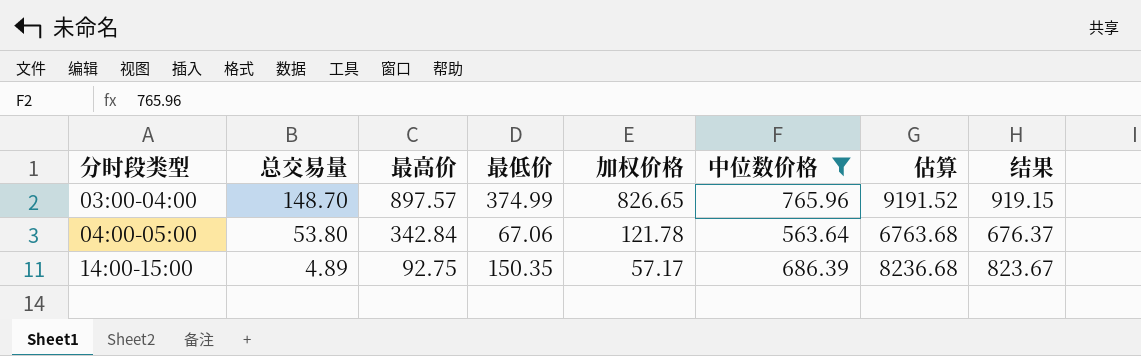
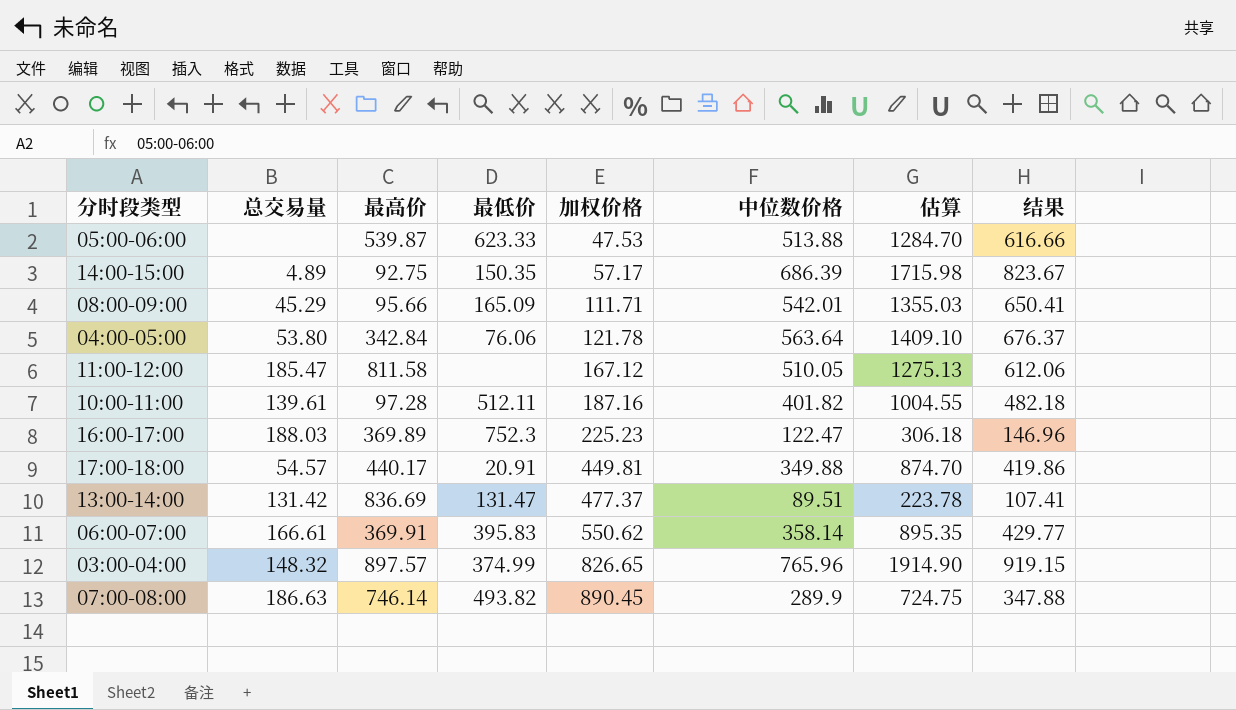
filter: 中位数价格 >= 563.64 -> none
row order: 分时段类型 ascending -> 加权价格 ascending
column 估算 | formula: [中位数价格] * 12 -> [中位数价格] * 2.5
04:00-05:00 | 最低价: 67.06 -> 76.06
03:00-04:00 | 总交易量: 148.70 -> 148.32

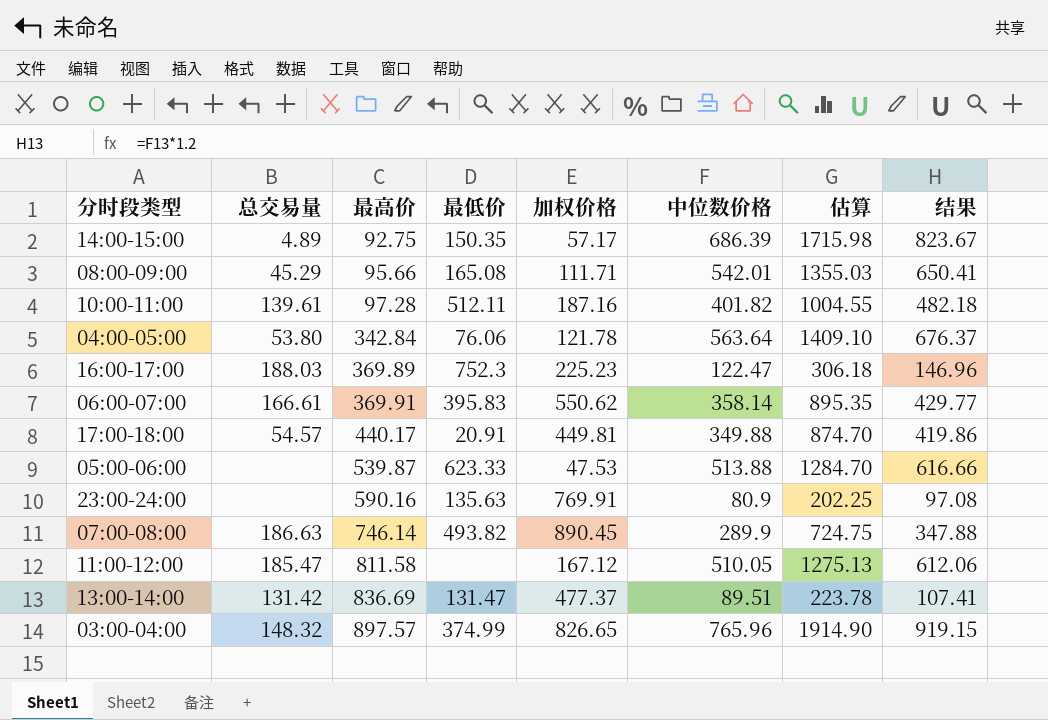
row order: 加权价格 ascending -> 最高价 ascending
08:00-09:00 | 最低价: 165.09 -> 165.08
row 23:00-24:00: none -> none | 590.16 | 135.63 | 769.91 | 80.9 | 202.25 | 97.08

